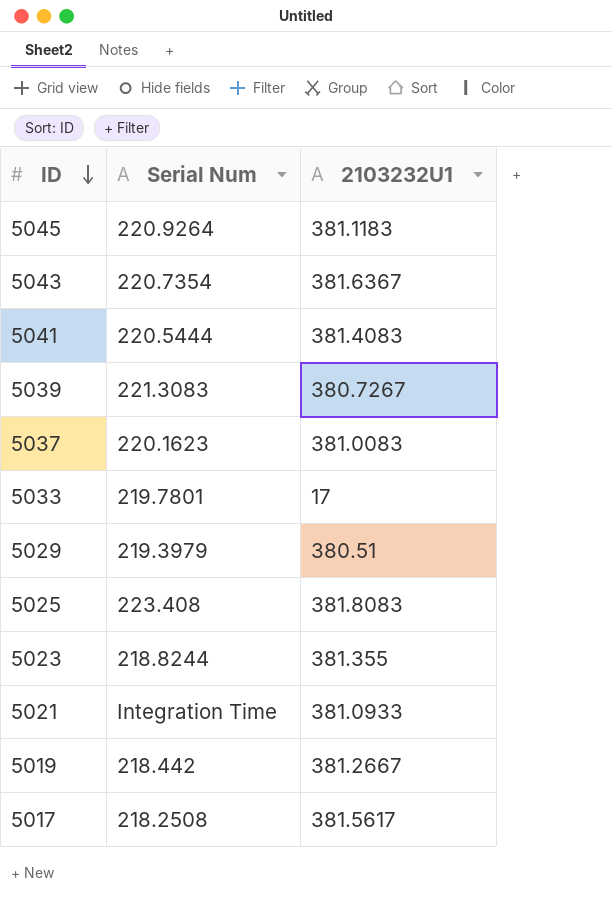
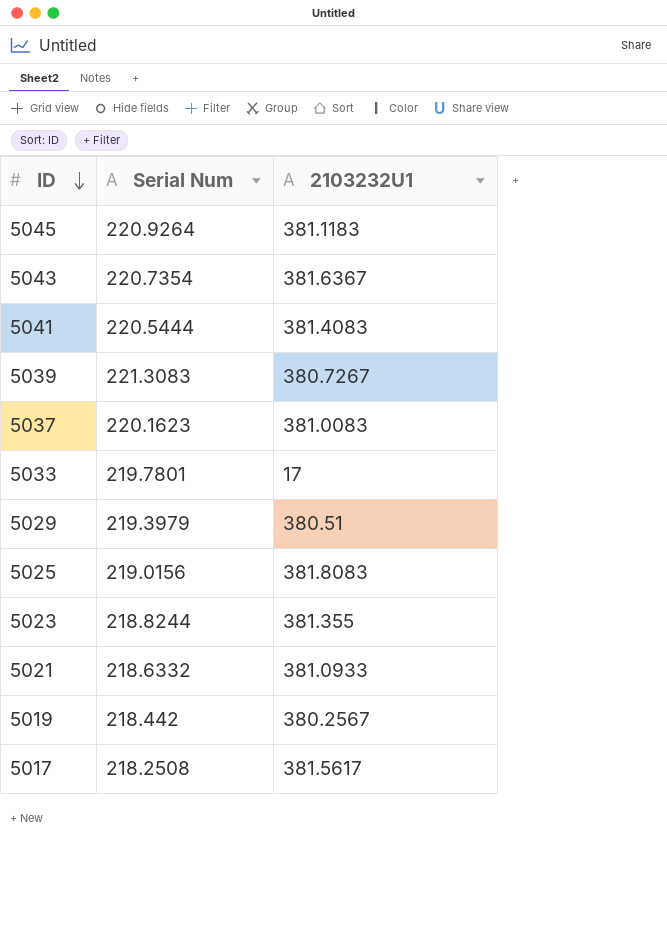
5025 | Serial Num: 223.408 -> 219.0156
5021 | Serial Num: Integration Time -> 218.6332
5019 | 2103232U1: 381.2667 -> 380.2567

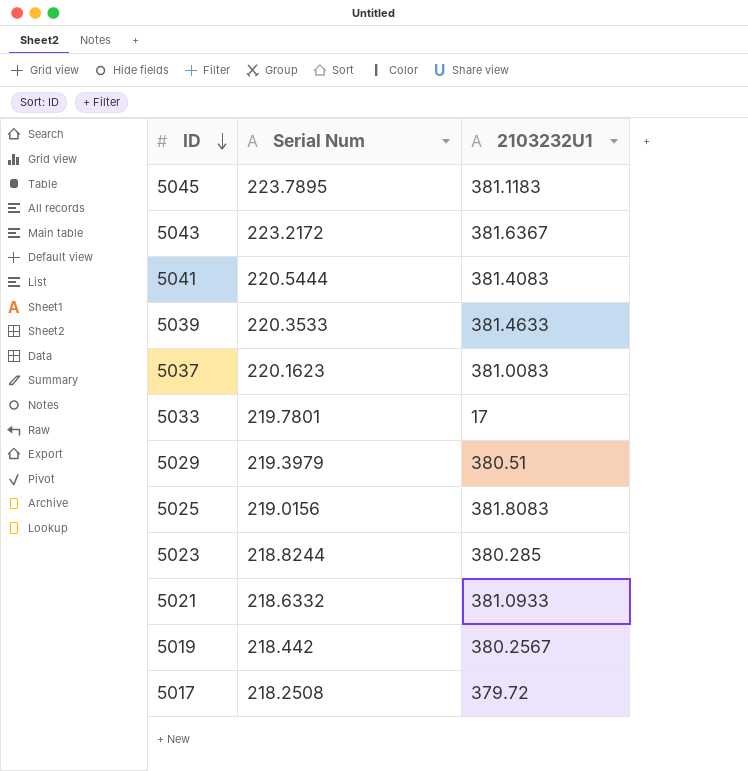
5045 | Serial Num: 220.9264 -> 223.7895
5043 | Serial Num: 220.7354 -> 223.2172
5039 | Serial Num: 221.3083 -> 220.3533
5039 | 2103232U1: 380.7267 -> 381.4633
5023 | 2103232U1: 381.355 -> 380.285
5017 | 2103232U1: 381.5617 -> 379.72

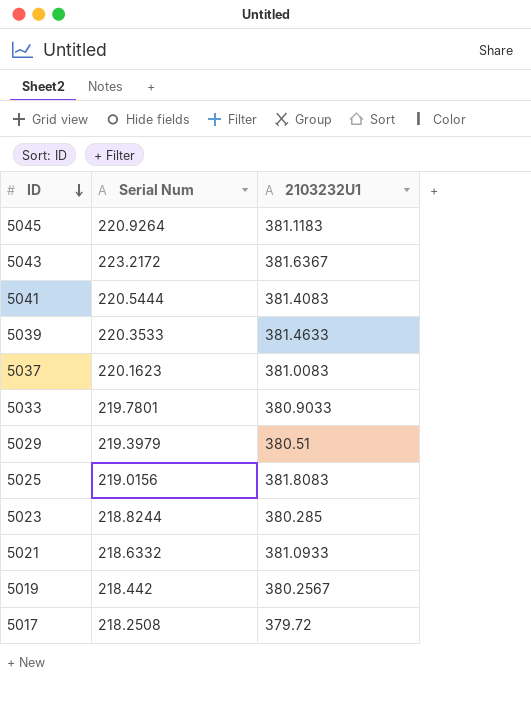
5045 | Serial Num: 223.7895 -> 220.9264
5033 | 2103232U1: 17 -> 380.9033

